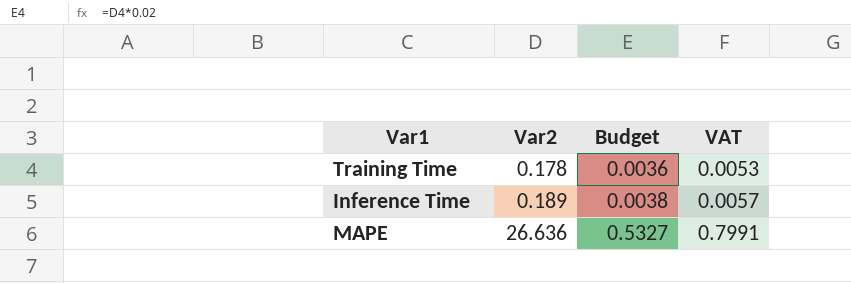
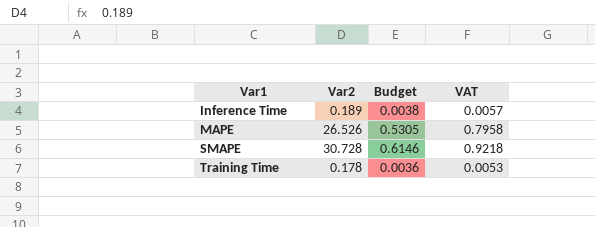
row order: Var2 ascending -> Var1 ascending
MAPE | Var2: 26.636 -> 26.526
MAPE | Budget: 0.5327 -> 0.5305
MAPE | VAT: 0.7991 -> 0.7958
row SMAPE: none -> 30.728 | 0.6146 | 0.9218

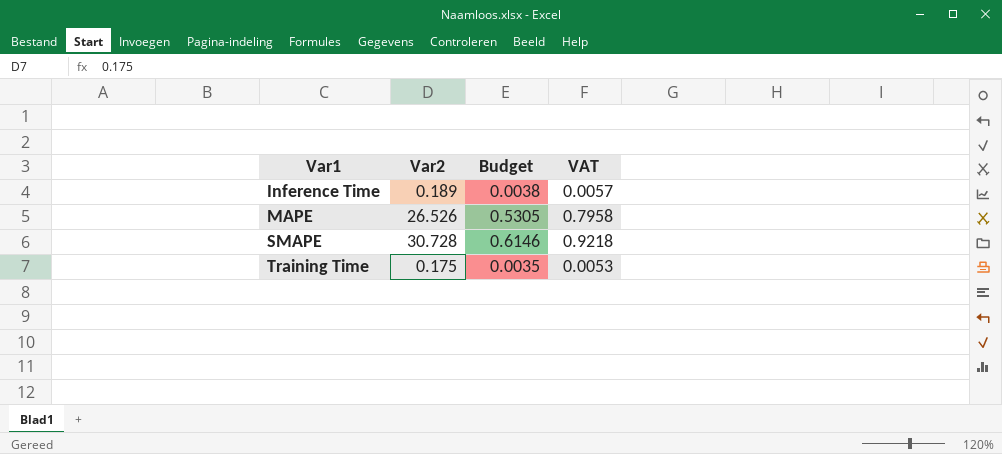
Training Time | Var2: 0.178 -> 0.175
Training Time | Budget: 0.0036 -> 0.0035

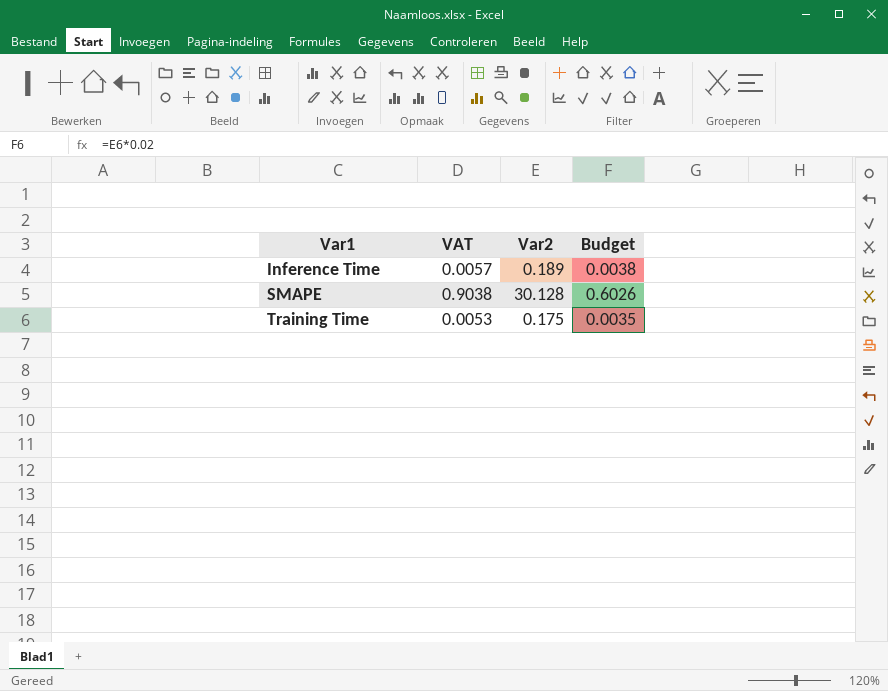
column VAT | position: 4 -> 2
row MAPE: 26.526 | 0.5305 | 0.7958 -> none
SMAPE | VAT: 0.9218 -> 0.9038
SMAPE | Var2: 30.728 -> 30.128
SMAPE | Budget: 0.6146 -> 0.6026

